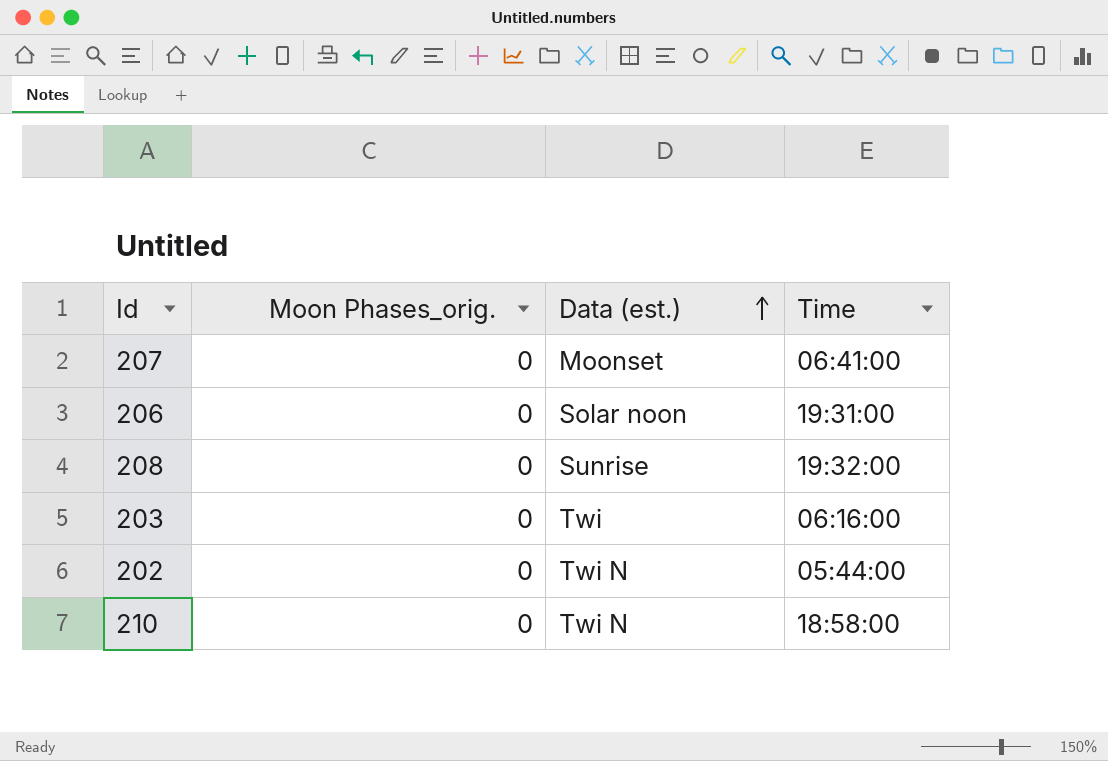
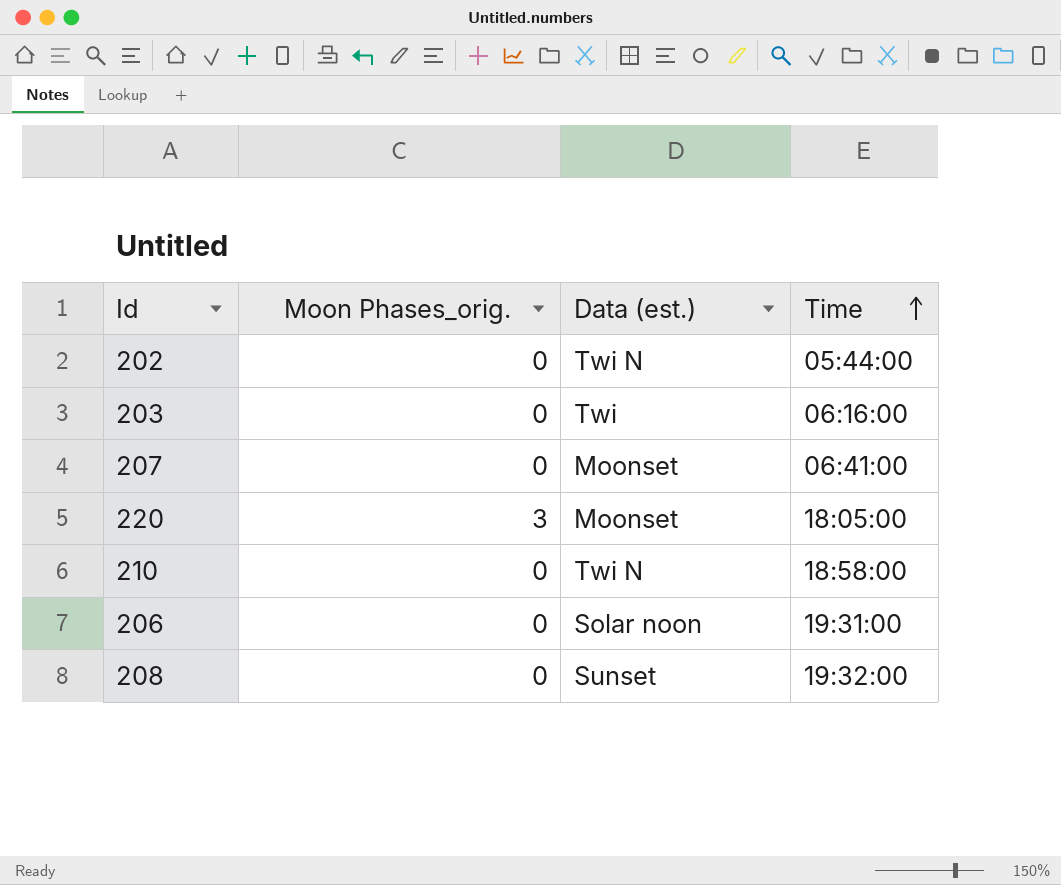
row order: Data (est.) ascending -> Time ascending
row 220: none -> 3 | Moonset | 18:05:00
208 | Data (est.): Sunrise -> Sunset

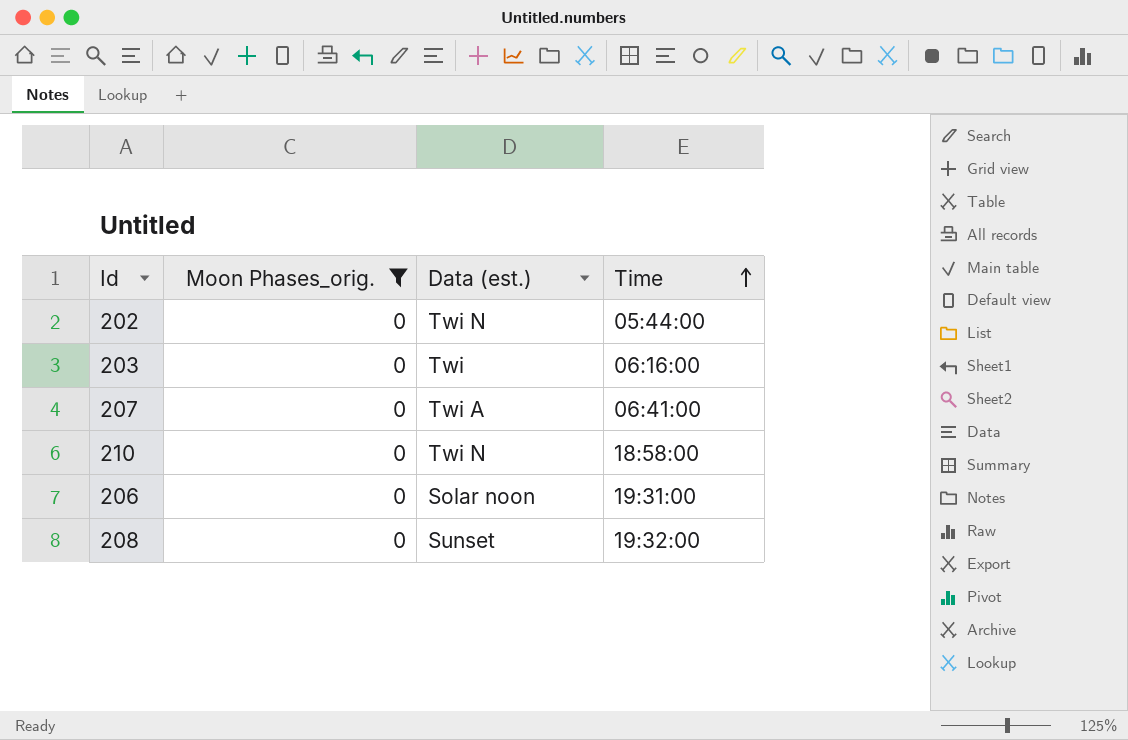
filter: none -> Moon Phases_orig. = 0
207 | Data (est.): Moonset -> Twi A

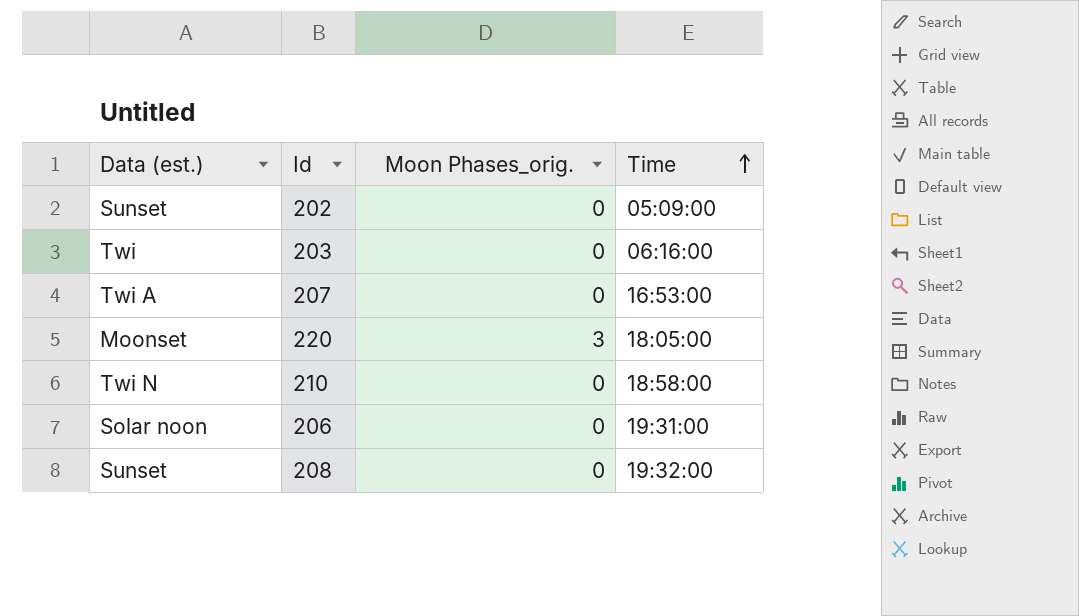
filter: Moon Phases_orig. = 0 -> none
column Data (est.) | position: 3 -> 1
202 | Data (est.): Twi N -> Sunset
202 | Time: 05:44:00 -> 05:09:00
207 | Time: 06:41:00 -> 16:53:00

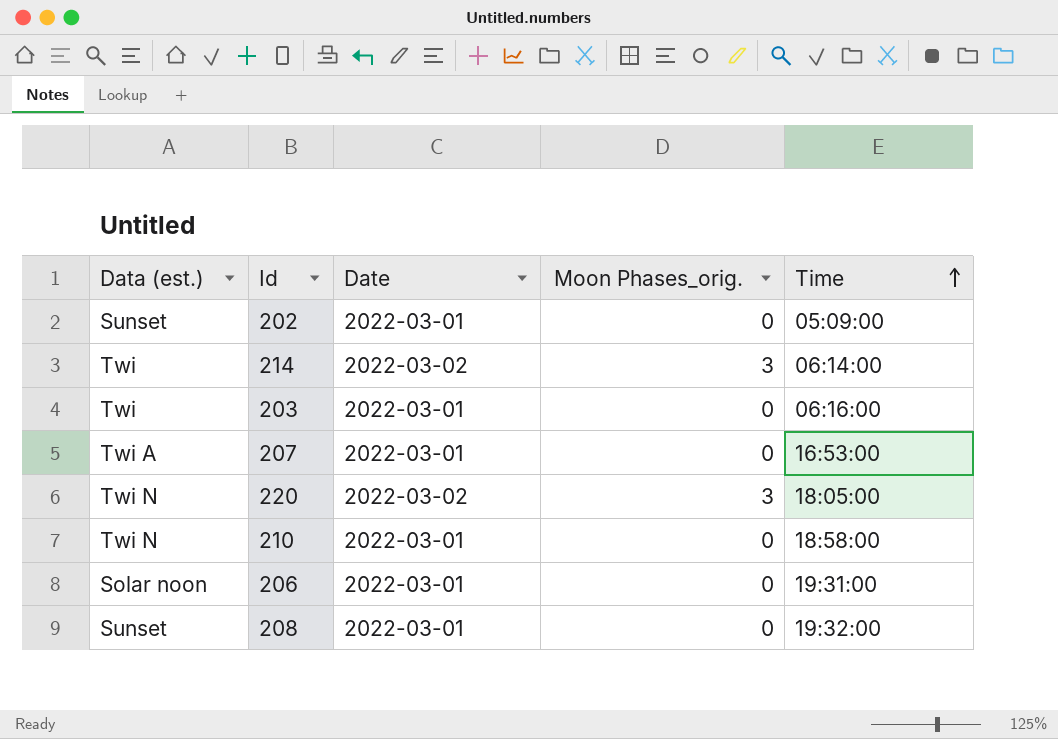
column Date | position: none -> 3
row 214: none -> Twi | 2022-03-02 | 3 | 06:14:00
220 | Data (est.): Moonset -> Twi N

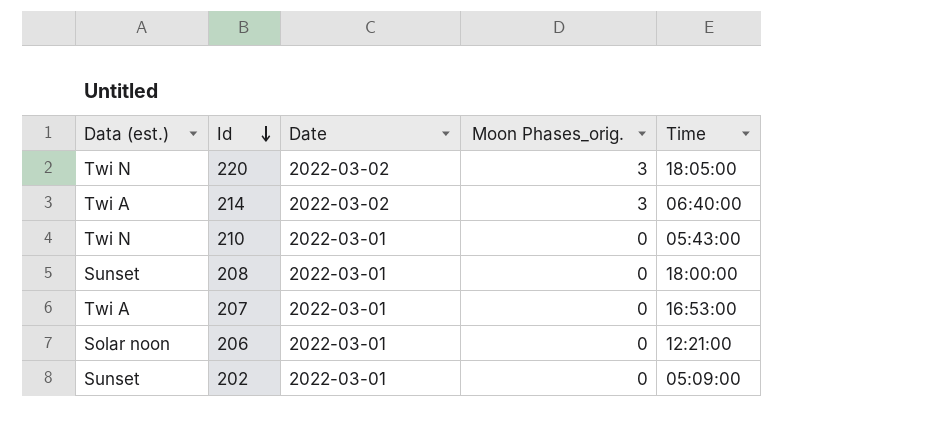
row order: Time ascending -> Id descending
row 203: Twi | 2022-03-01 | 0 | 06:16:00 -> none
214 | Data (est.): Twi -> Twi A
214 | Time: 06:14:00 -> 06:40:00
210 | Time: 18:58:00 -> 05:43:00
208 | Time: 19:32:00 -> 18:00:00
206 | Time: 19:31:00 -> 12:21:00

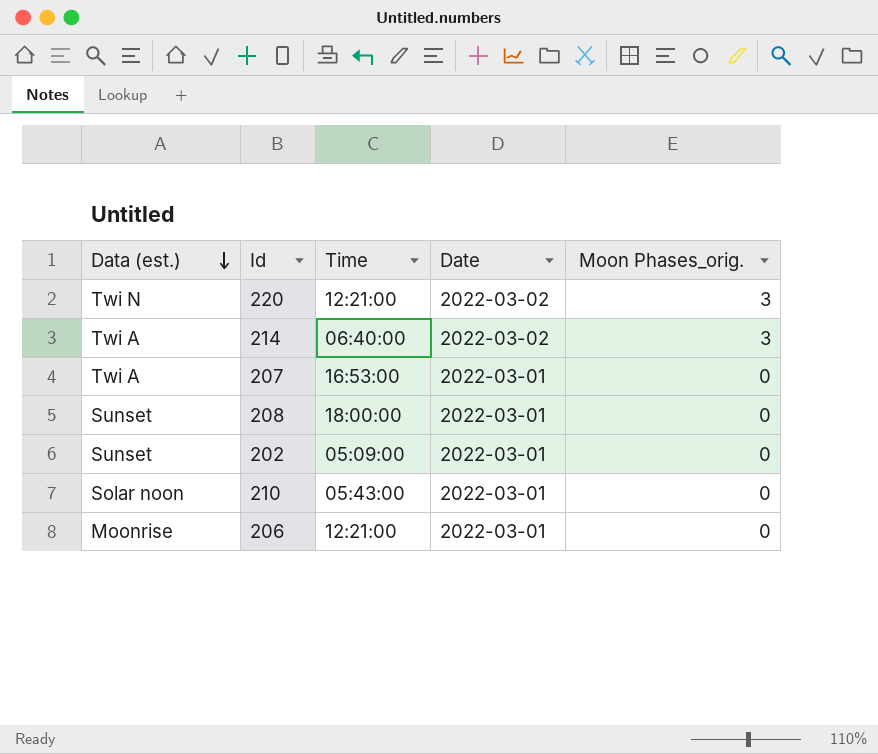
row order: Id descending -> Data (est.) descending
column Time | position: 5 -> 3
220 | Time: 18:05:00 -> 12:21:00
210 | Data (est.): Twi N -> Solar noon
206 | Data (est.): Solar noon -> Moonrise

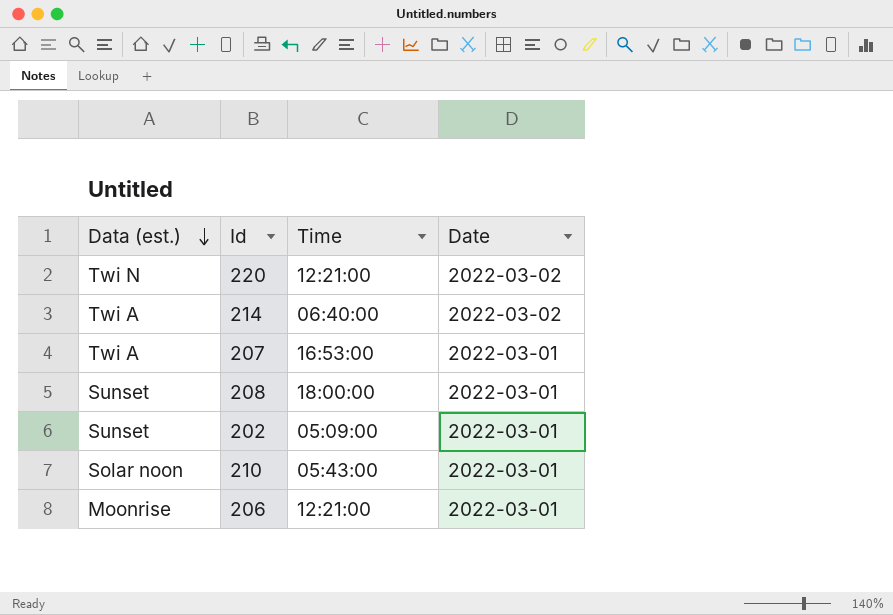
column Moon Phases_orig. | position: 5 -> none

